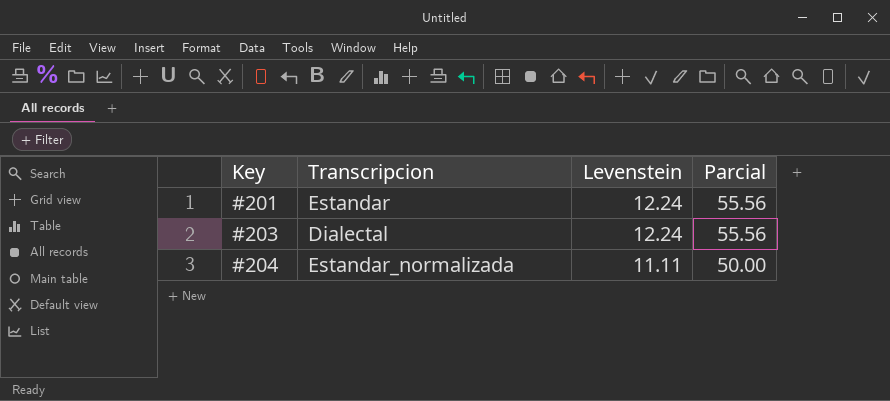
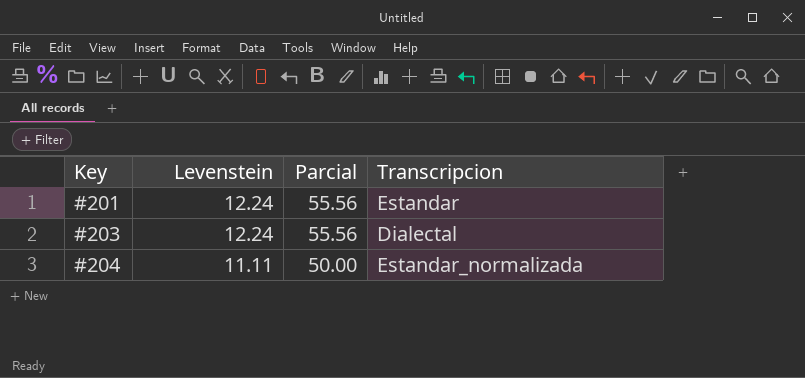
column Transcripcion | position: 2 -> 4

